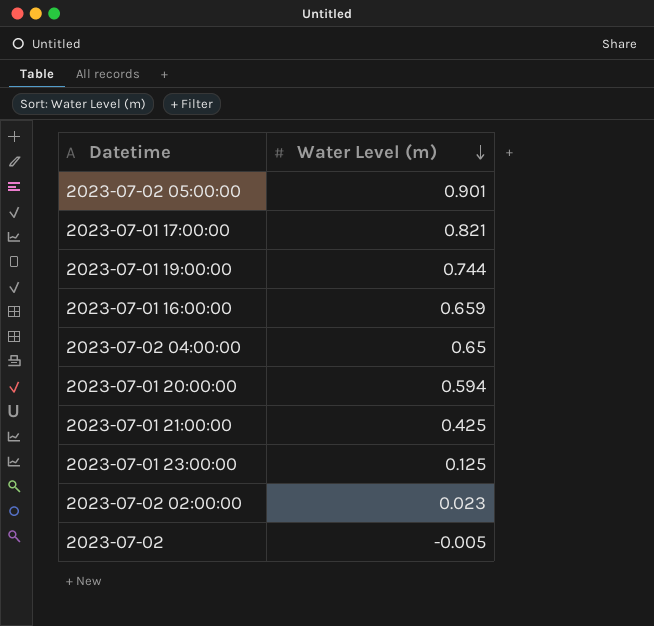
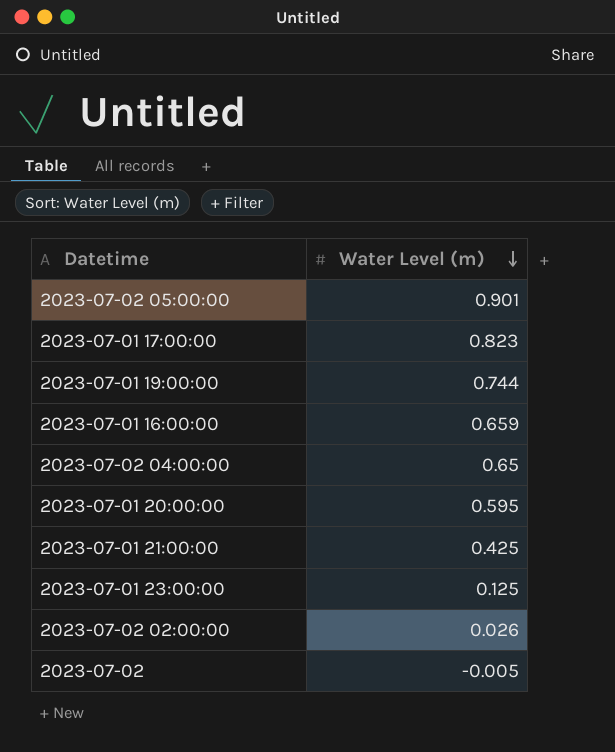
2023-07-01 17:00:00 | Water Level (m): 0.821 -> 0.823
2023-07-01 20:00:00 | Water Level (m): 0.594 -> 0.595
2023-07-02 02:00:00 | Water Level (m): 0.023 -> 0.026

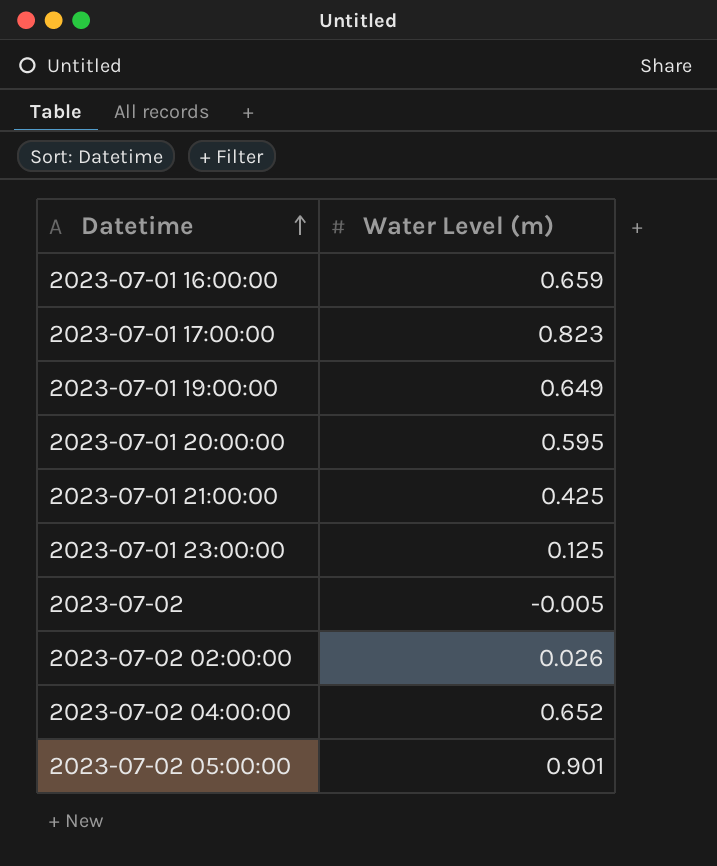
row order: Water Level (m) descending -> Datetime ascending
2023-07-01 19:00:00 | Water Level (m): 0.744 -> 0.649
2023-07-02 04:00:00 | Water Level (m): 0.65 -> 0.652

